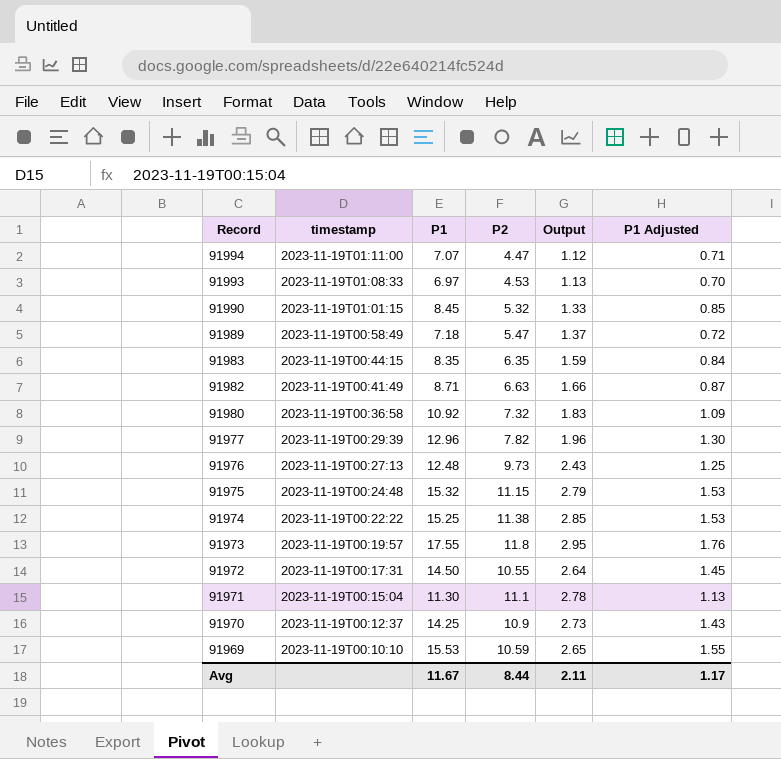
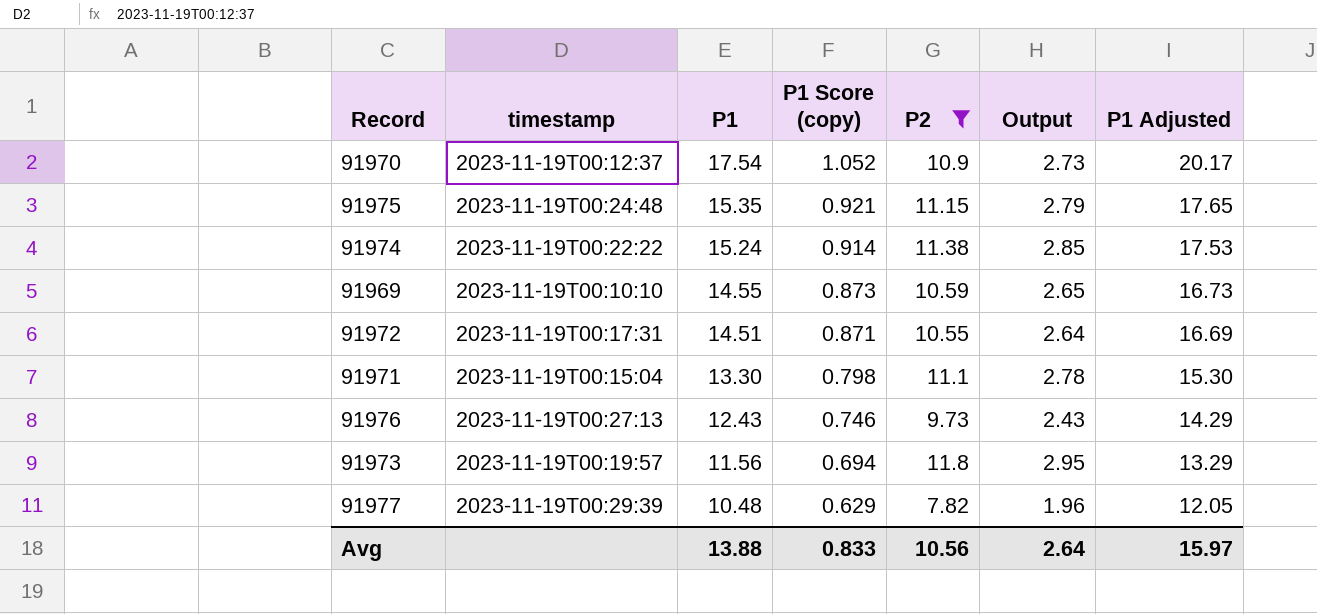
filter: none -> P2 >= 7.82
row order: Record descending -> P1 descending
column P1 Score (copy) | formula: none -> [P1] * 0.06
column P1 Adjusted | formula: [P1] * 0.1 -> [P1] * 1.15
91970 | P1: 14.25 -> 17.54
91975 | P1: 15.32 -> 15.35
91974 | P1: 15.25 -> 15.24
91969 | P1: 15.53 -> 14.55
91972 | P1: 14.50 -> 14.51
91971 | P1: 11.30 -> 13.30
91976 | P1: 12.48 -> 12.43
91973 | P1: 17.55 -> 11.56
91977 | P1: 12.96 -> 10.48
Avg | P1: 11.67 -> 13.88
Avg | P2: 8.44 -> 10.56
Avg | Output: 2.11 -> 2.64
Avg | P1 Adjusted: 1.17 -> 15.97

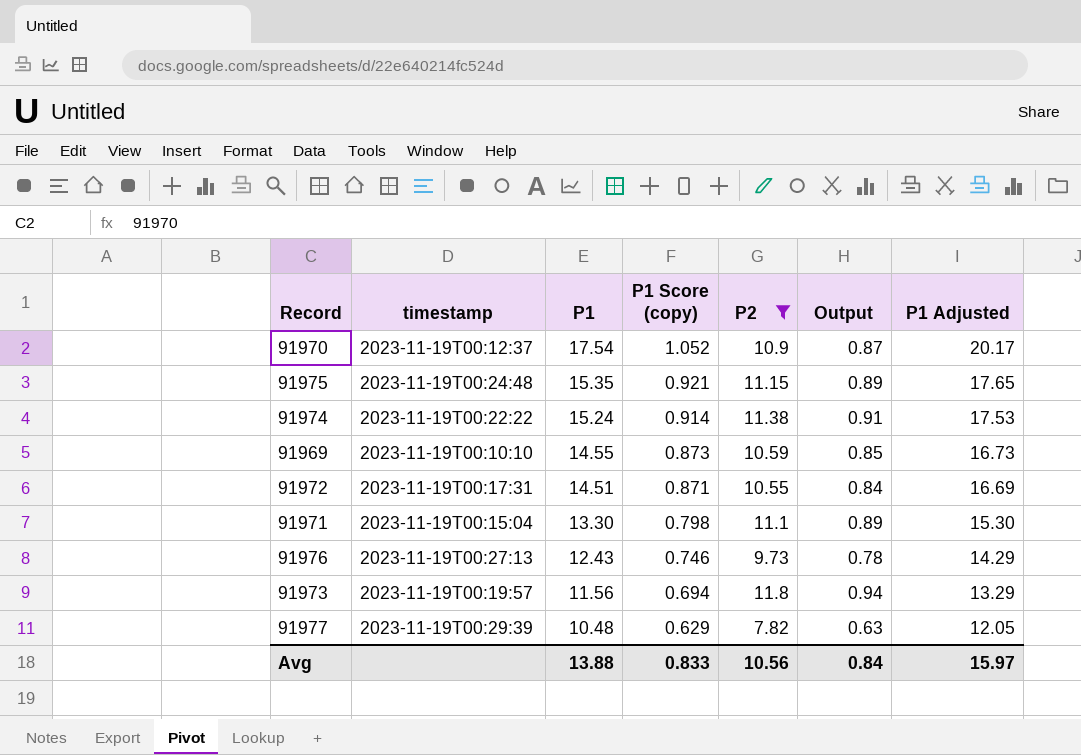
column Output | formula: [P2] * 0.25 -> [P2] * 0.08
Avg | Output: 2.64 -> 0.84

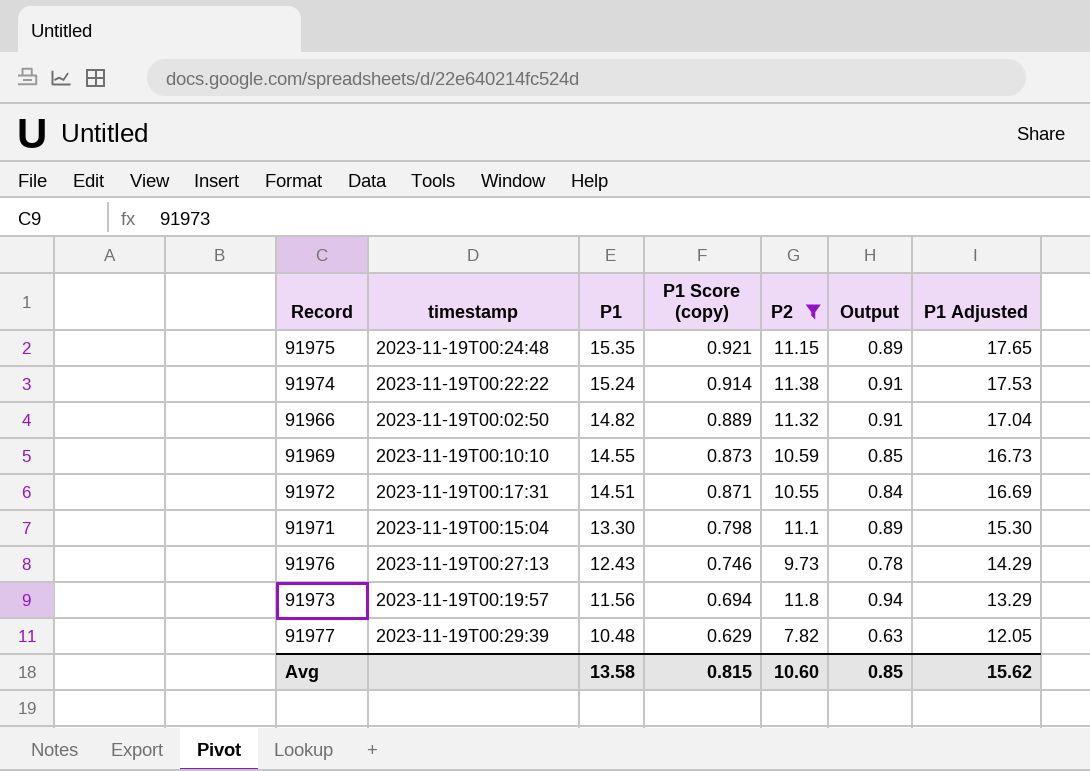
row 91970: 2023-11-19T00:12:37 | 17.54 | 1.052 | 10.9 | 0.87 | 20.17 -> none
row 91966: none -> 2023-11-19T00:02:50 | 14.82 | 0.889 | 11.32 | 0.91 | 17.04
Avg | P1: 13.88 -> 13.58
Avg | P1 Score (copy): 0.833 -> 0.815
Avg | P2: 10.56 -> 10.60
Avg | Output: 0.84 -> 0.85
Avg | P1 Adjusted: 15.97 -> 15.62

